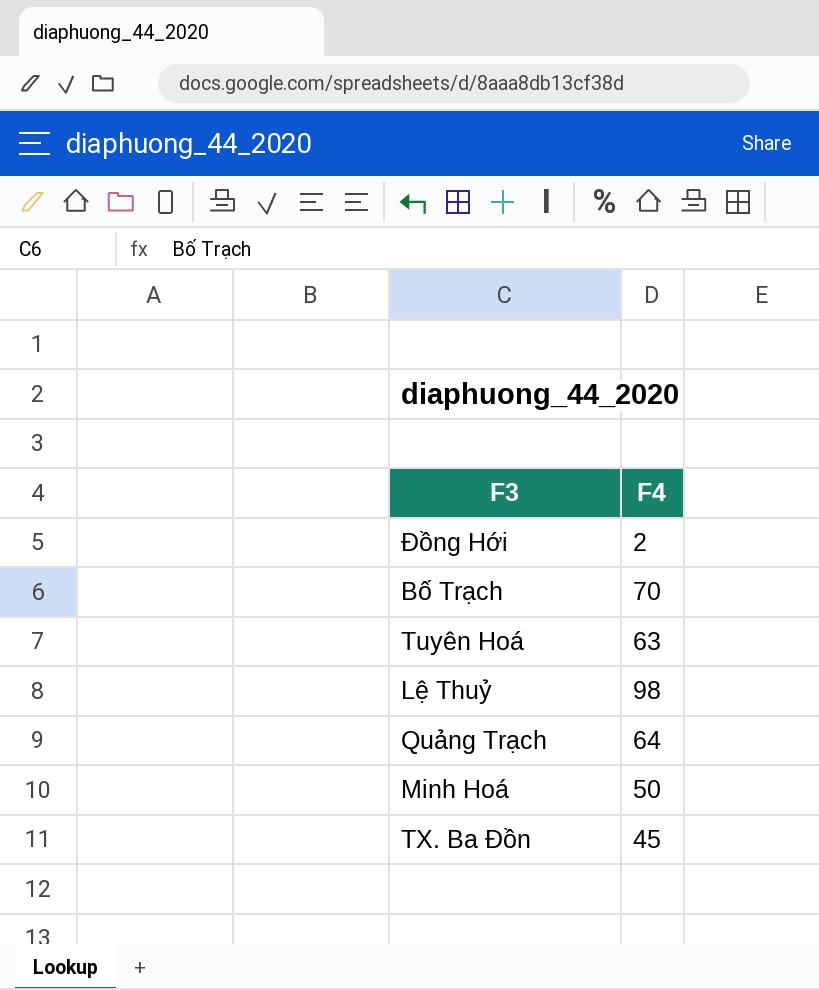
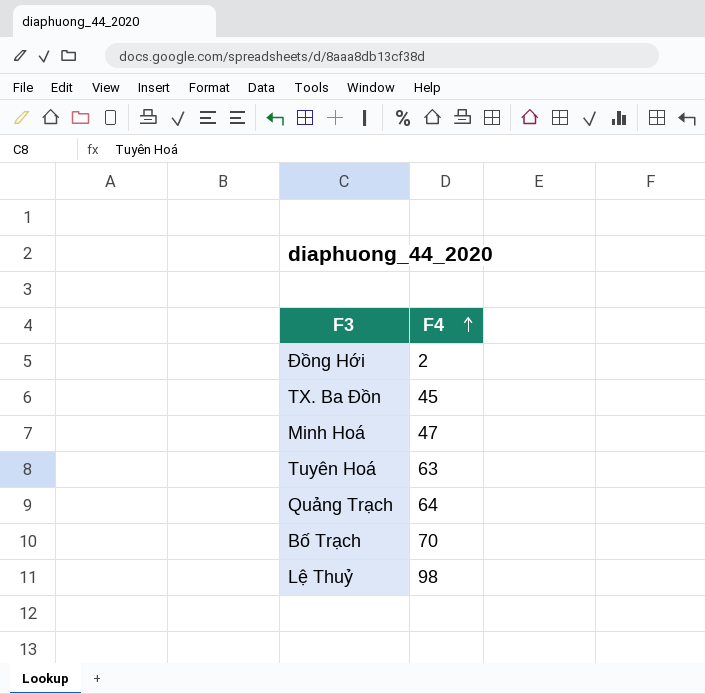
row order: none -> F4 ascending
Minh Hoá | F4: 50 -> 47

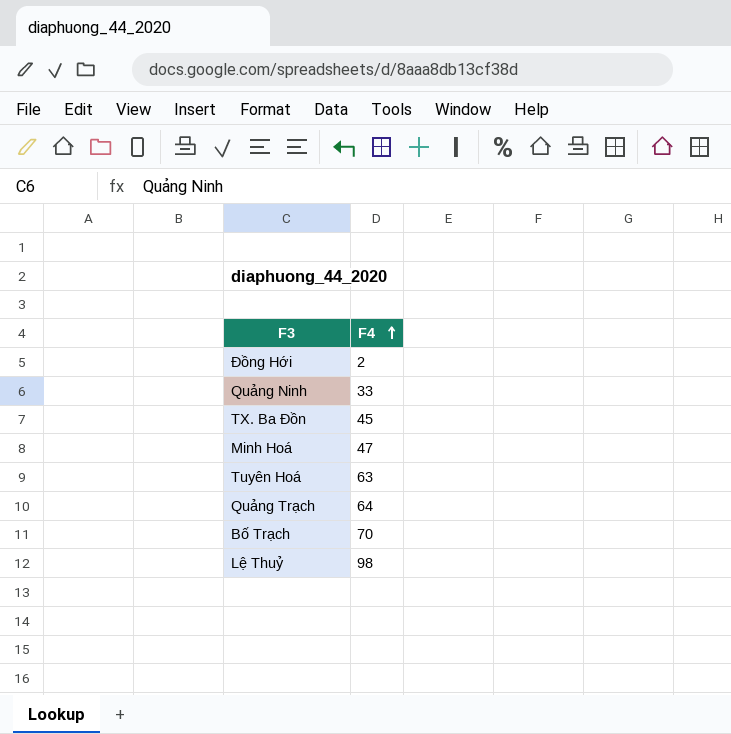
row Quảng Ninh: none -> 33

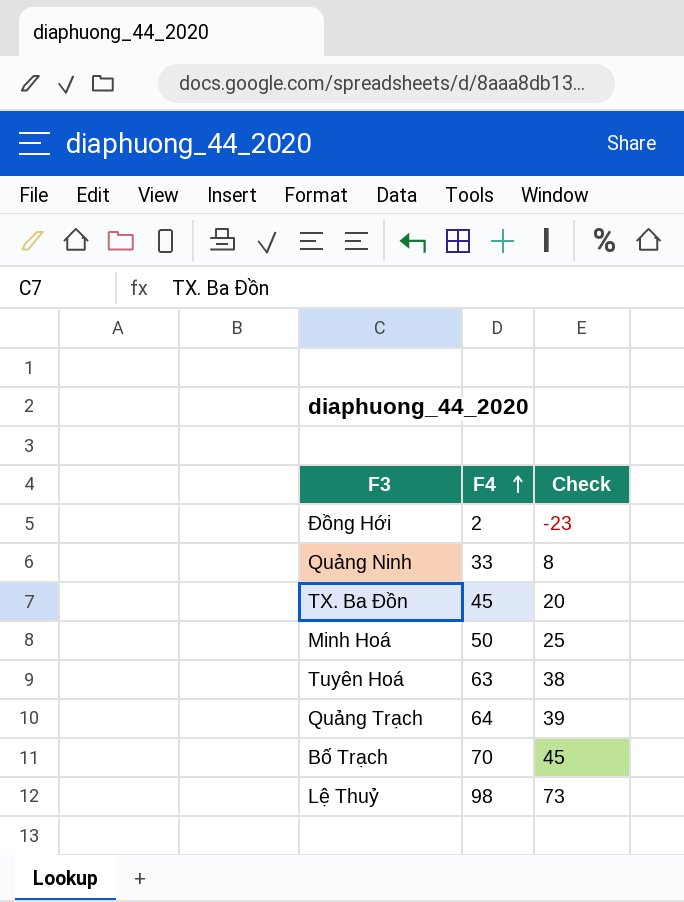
column Check | formula: none -> [F4] - 25
Minh Hoá | F4: 47 -> 50

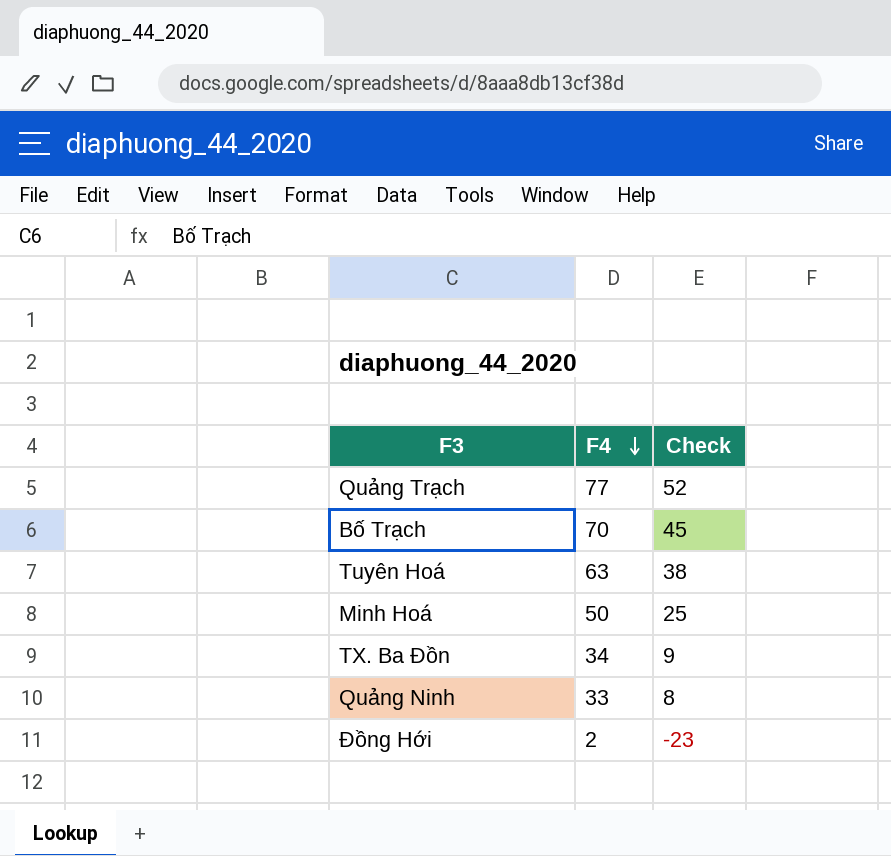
row order: F4 ascending -> F4 descending
row Lệ Thuỷ: 98 | 73 -> none
Quảng Trạch | F4: 64 -> 77
Quảng Trạch | Check: 39 -> 52
TX. Ba Đồn | F4: 45 -> 34
TX. Ba Đồn | Check: 20 -> 9

